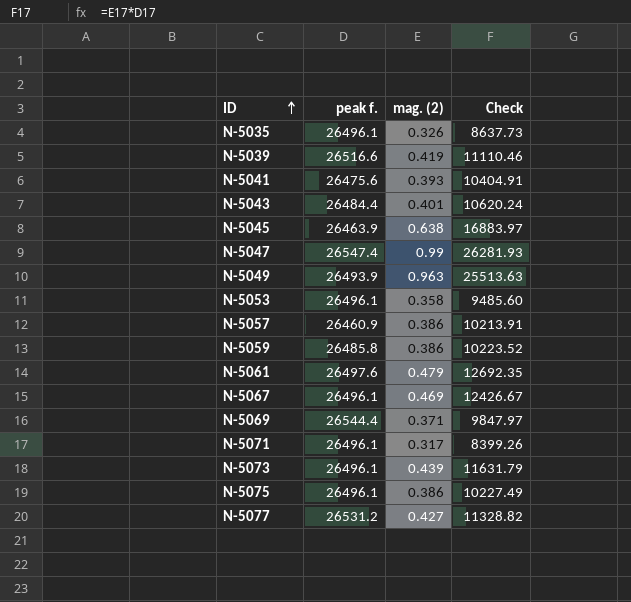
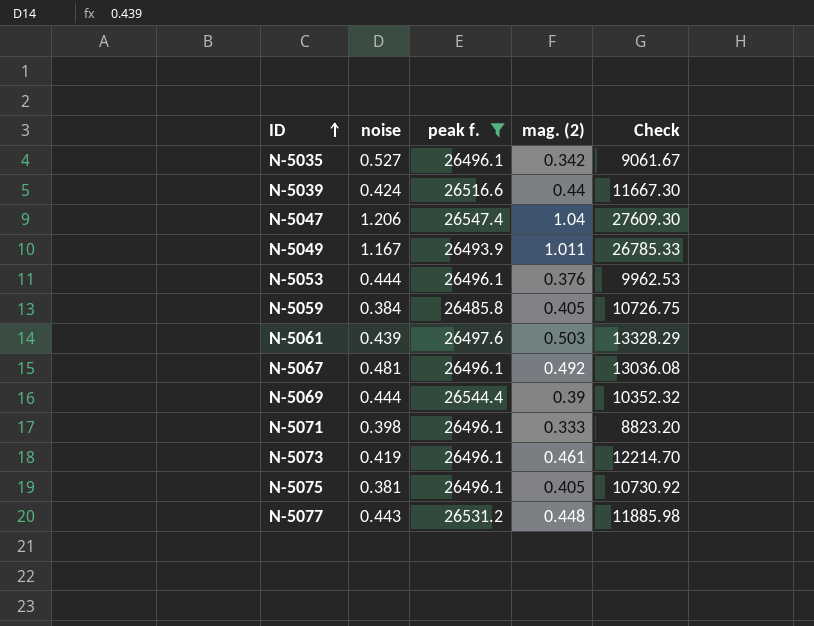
filter: none -> peak f. >= 26485.8
column noise | position: none -> 2
N-5035 | mag. (2): 0.326 -> 0.342
N-5035 | Check: 8637.73 -> 9061.67
N-5039 | mag. (2): 0.419 -> 0.44
N-5039 | Check: 11110.46 -> 11667.30
N-5047 | mag. (2): 0.99 -> 1.04
N-5047 | Check: 26281.93 -> 27609.30
N-5049 | mag. (2): 0.963 -> 1.011
N-5049 | Check: 25513.63 -> 26785.33
N-5053 | mag. (2): 0.358 -> 0.376
N-5053 | Check: 9485.60 -> 9962.53
N-5059 | mag. (2): 0.386 -> 0.405
N-5059 | Check: 10223.52 -> 10726.75
N-5061 | mag. (2): 0.479 -> 0.503
N-5061 | Check: 12692.35 -> 13328.29
N-5067 | mag. (2): 0.469 -> 0.492
N-5067 | Check: 12426.67 -> 13036.08
N-5069 | mag. (2): 0.371 -> 0.39
N-5069 | Check: 9847.97 -> 10352.32
N-5071 | mag. (2): 0.317 -> 0.333
N-5071 | Check: 8399.26 -> 8823.20
N-5073 | mag. (2): 0.439 -> 0.461
N-5073 | Check: 11631.79 -> 12214.70
N-5075 | mag. (2): 0.386 -> 0.405
N-5075 | Check: 10227.49 -> 10730.92
N-5077 | mag. (2): 0.427 -> 0.448
N-5077 | Check: 11328.82 -> 11885.98

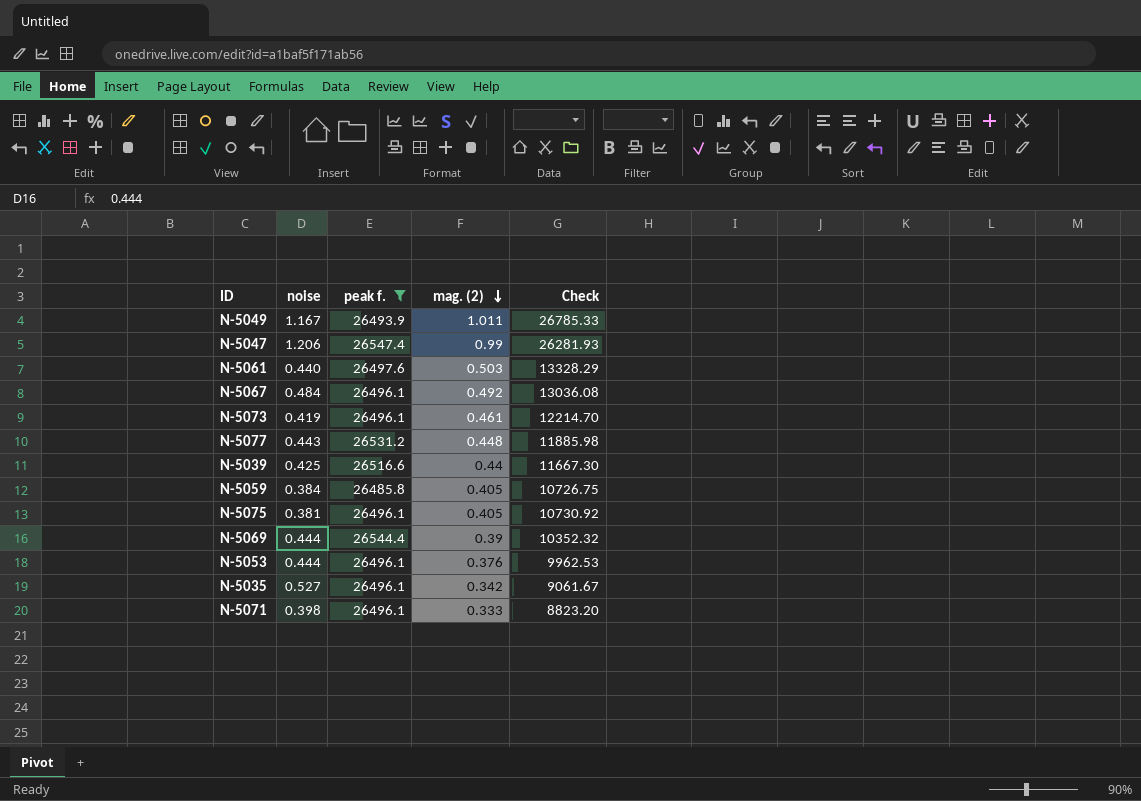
row order: ID ascending -> mag. (2) descending
N-5047 | mag. (2): 1.04 -> 0.99
N-5047 | Check: 27609.30 -> 26281.93
N-5061 | noise: 0.439 -> 0.440
N-5067 | noise: 0.481 -> 0.484
N-5039 | noise: 0.424 -> 0.425

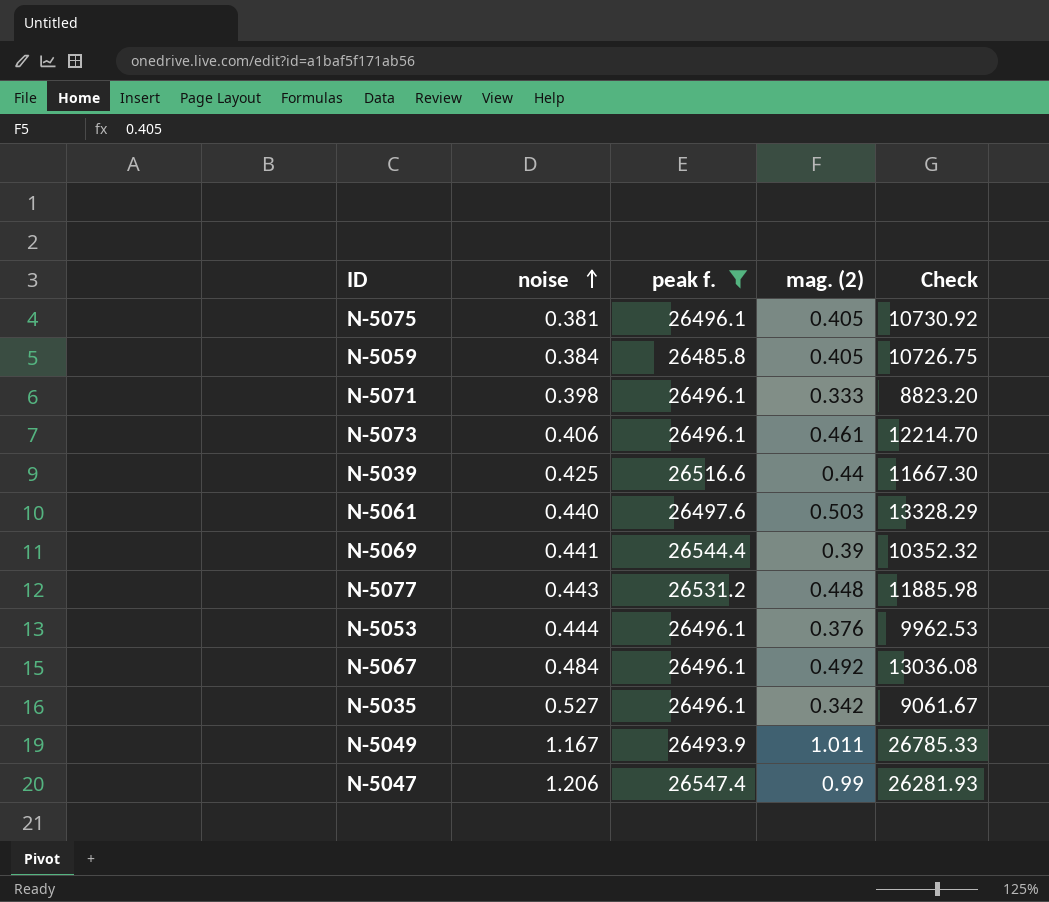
row order: mag. (2) descending -> noise ascending
N-5073 | noise: 0.419 -> 0.406
N-5069 | noise: 0.444 -> 0.441

